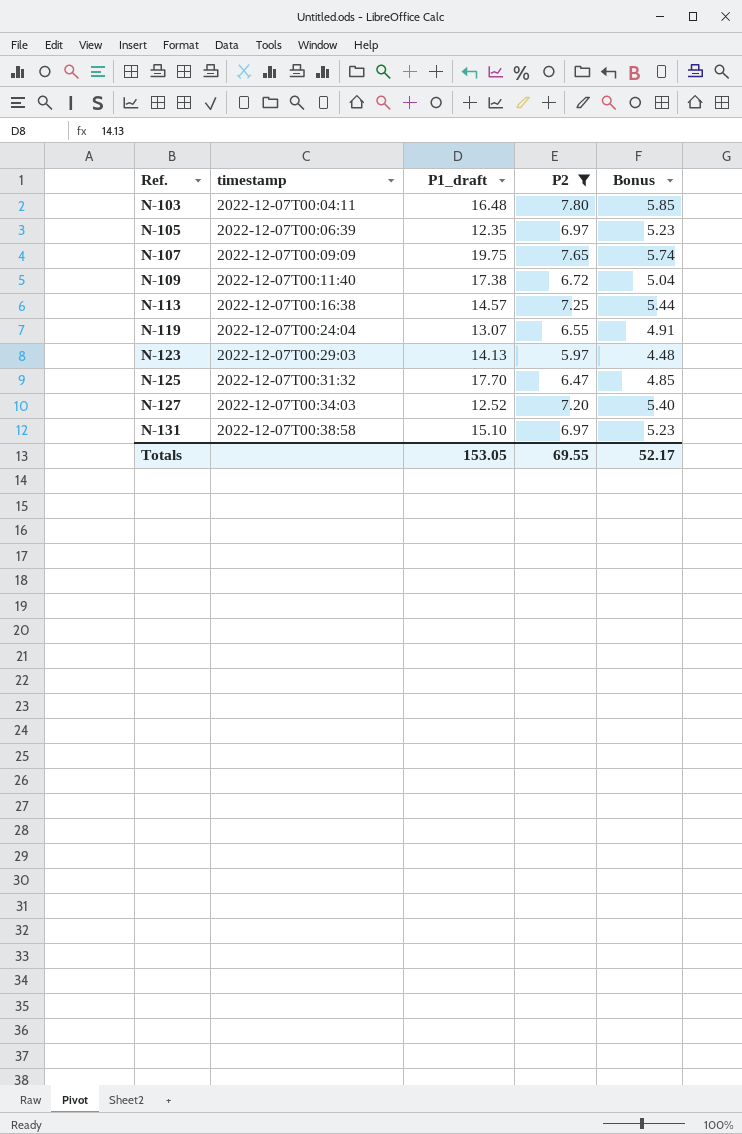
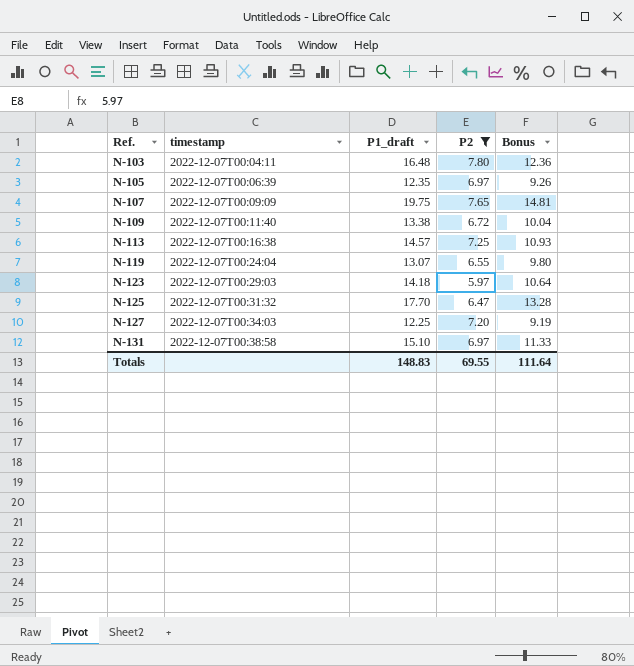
column Bonus | formula: [P2] * 0.75 -> [P1_draft] * 0.75
N-109 | P1_draft: 17.38 -> 13.38
N-123 | P1_draft: 14.13 -> 14.18
N-127 | P1_draft: 12.52 -> 12.25
Totals | P1_draft: 153.05 -> 148.83
Totals | Bonus: 52.17 -> 111.64

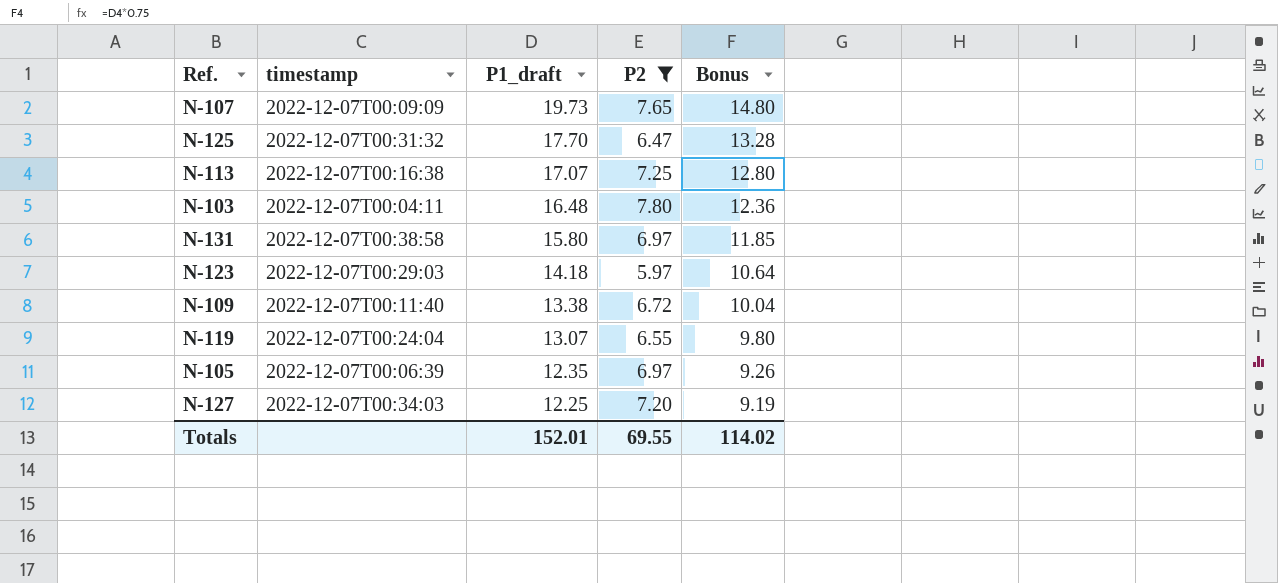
row order: Ref. ascending -> P1_draft descending
N-107 | P1_draft: 19.75 -> 19.73
N-107 | Bonus: 14.81 -> 14.80
N-113 | P1_draft: 14.57 -> 17.07
N-113 | Bonus: 10.93 -> 12.80
N-131 | P1_draft: 15.10 -> 15.80
N-131 | Bonus: 11.33 -> 11.85
Totals | P1_draft: 148.83 -> 152.01
Totals | Bonus: 111.64 -> 114.02

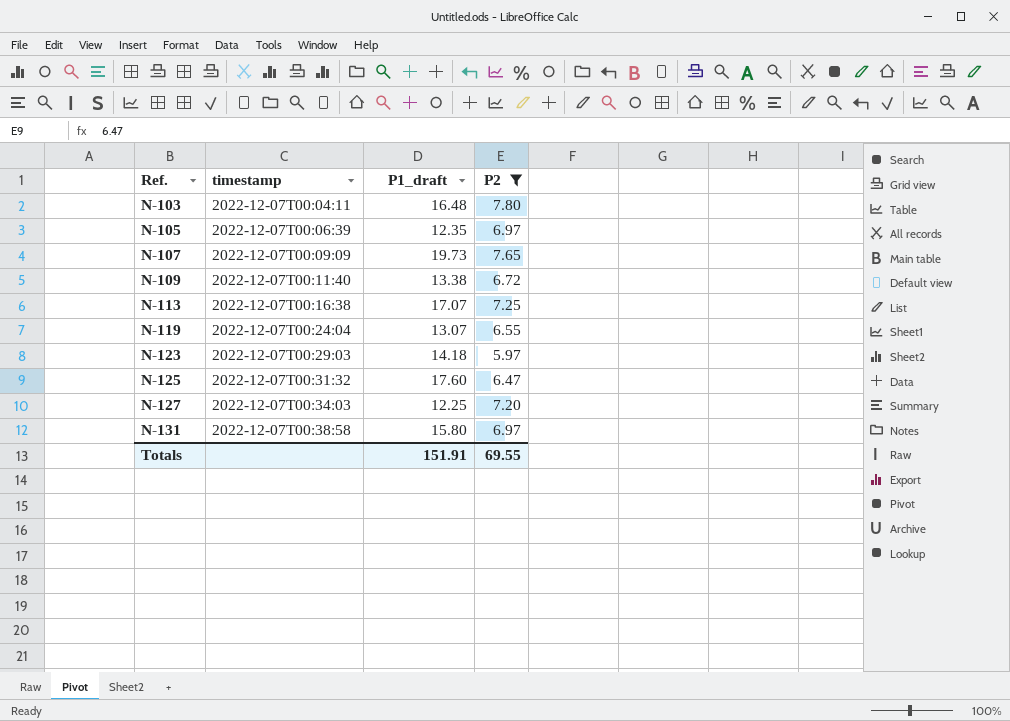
row order: P1_draft descending -> Ref. ascending
column Bonus | formula: [P1_draft] * 0.75 -> none
N-125 | P1_draft: 17.70 -> 17.60
Totals | P1_draft: 152.01 -> 151.91

